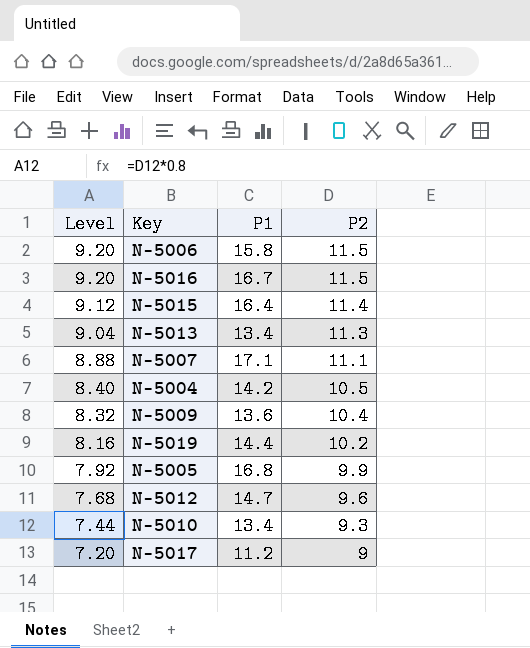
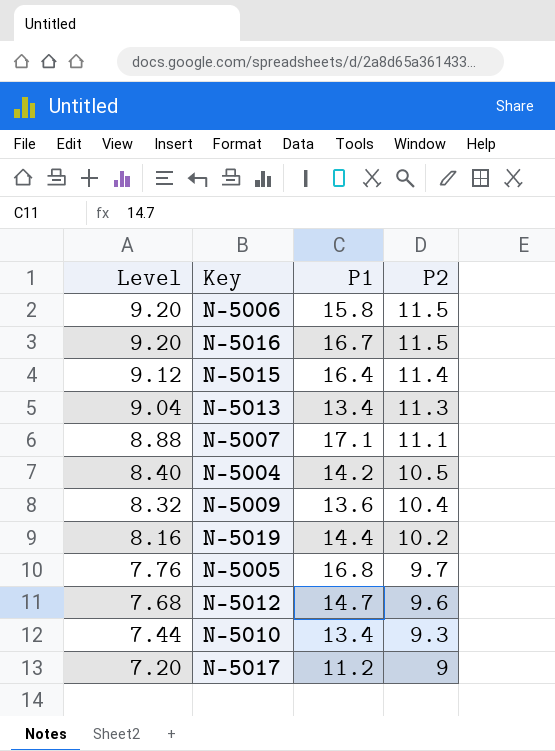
N-5005 | Level: 7.92 -> 7.76
N-5005 | P2: 9.9 -> 9.7

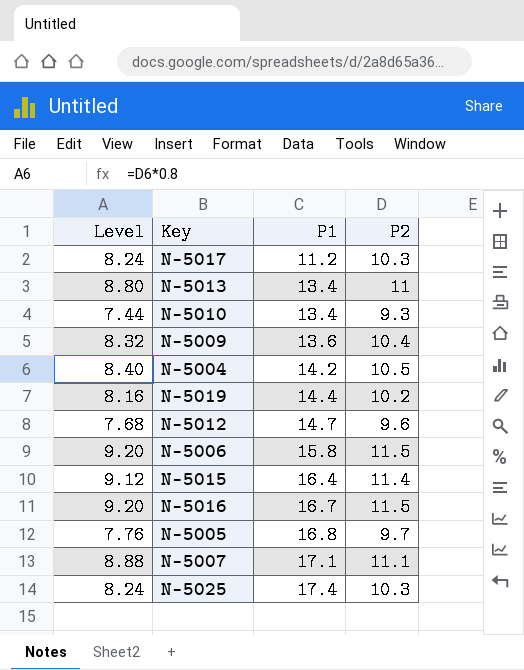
row order: Level descending -> P1 ascending
N-5017 | Level: 7.20 -> 8.24
N-5017 | P2: 9 -> 10.3
N-5013 | Level: 9.04 -> 8.80
N-5013 | P2: 11.3 -> 11
row N-5025: none -> 8.24 | 17.4 | 10.3

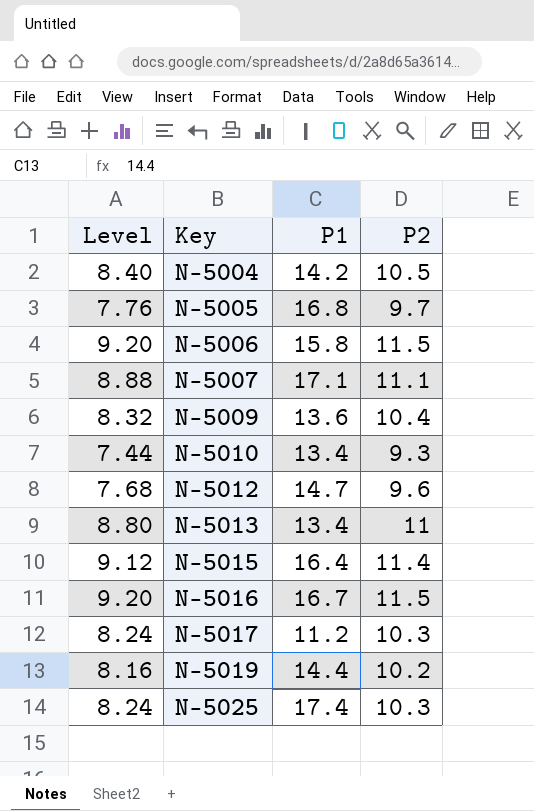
row order: P1 ascending -> Key ascending

